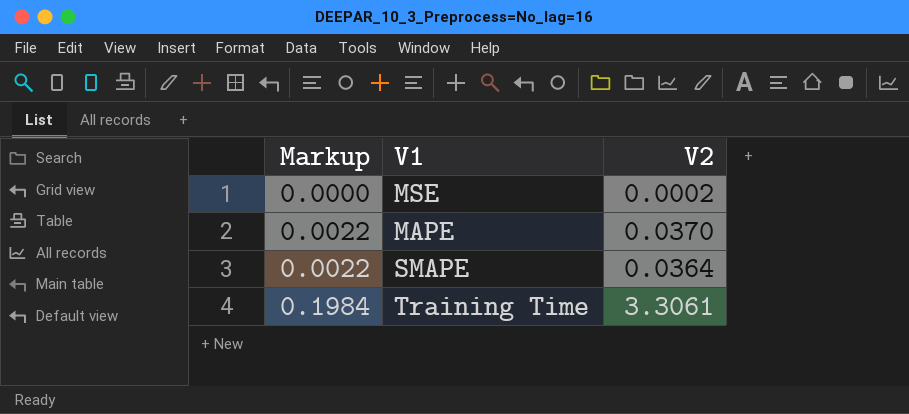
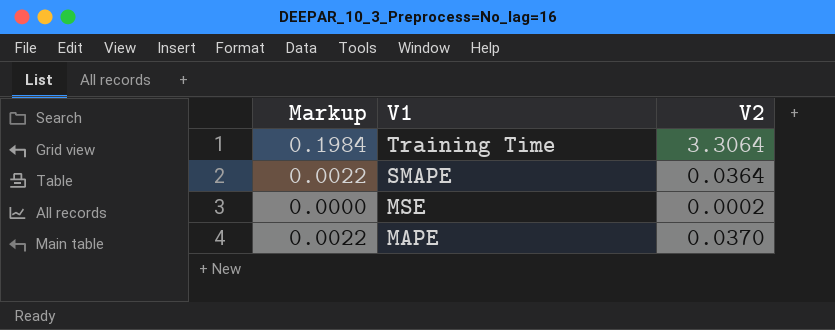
row order: Markup ascending -> V1 descending
Training Time | V2: 3.3061 -> 3.3064

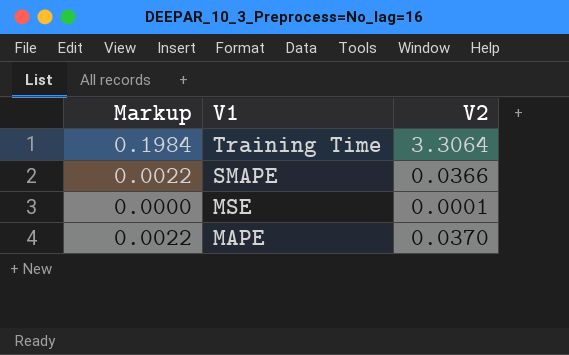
SMAPE | V2: 0.0364 -> 0.0366
MSE | V2: 0.0002 -> 0.0001

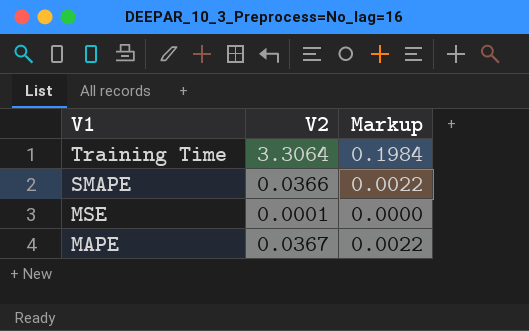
column Markup | position: 1 -> 3
MAPE | V2: 0.0370 -> 0.0367

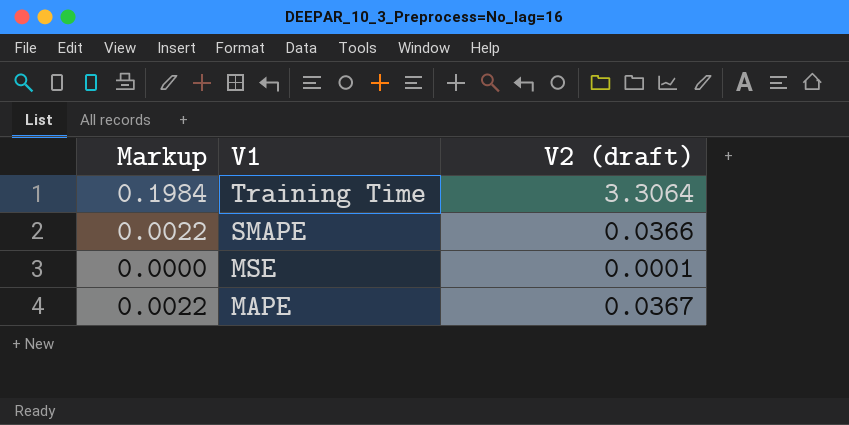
column Markup | position: 3 -> 1
column name: V2 -> V2 (draft)

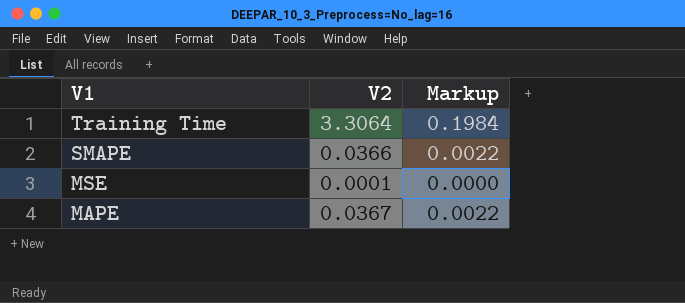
column name: V2 (draft) -> V2
column Markup | position: 1 -> 3

